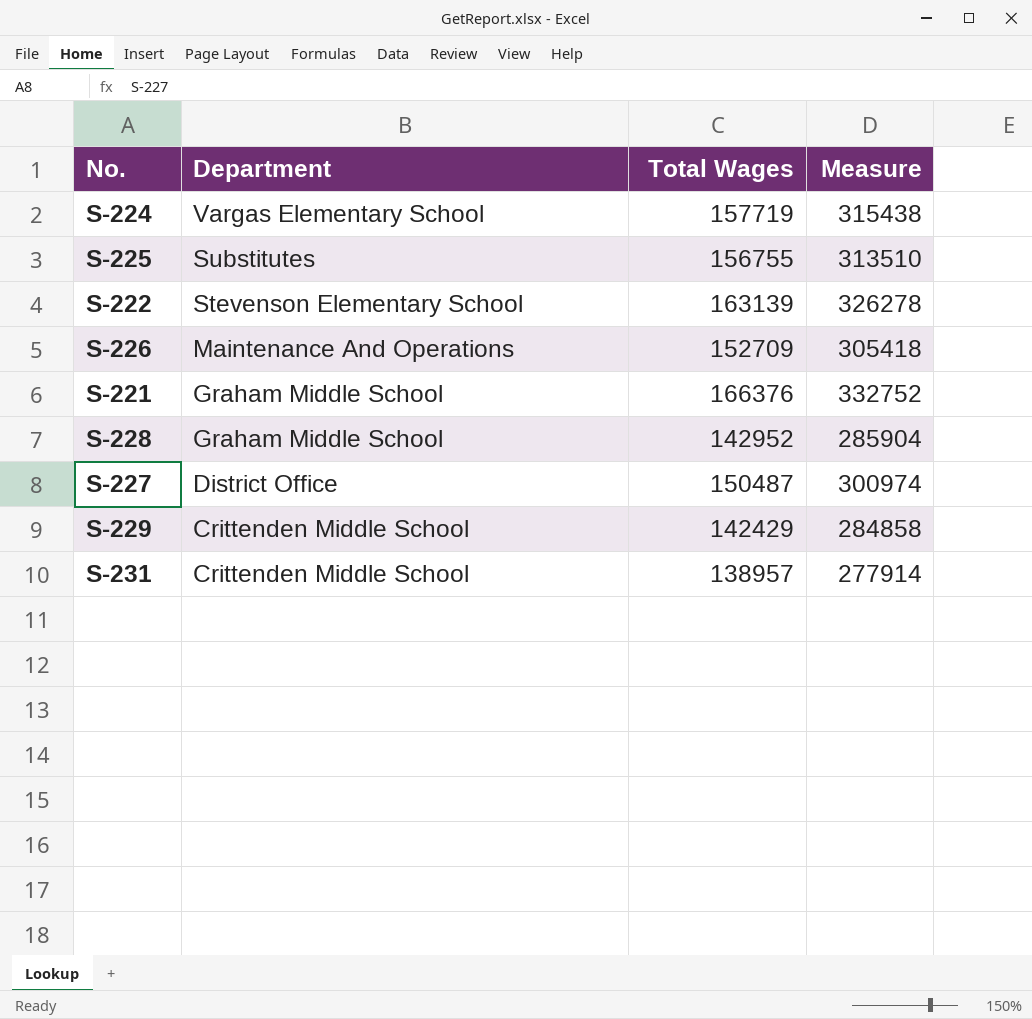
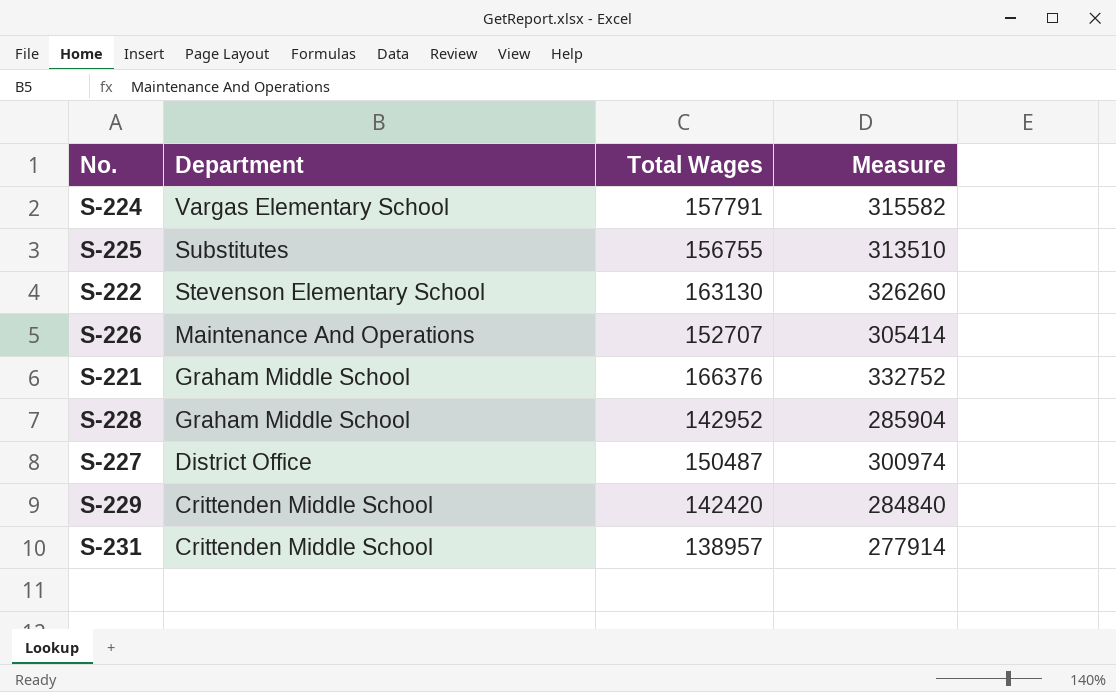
S-224 | Total Wages: 157719 -> 157791
S-224 | Measure: 315438 -> 315582
S-222 | Total Wages: 163139 -> 163130
S-222 | Measure: 326278 -> 326260
S-226 | Total Wages: 152709 -> 152707
S-226 | Measure: 305418 -> 305414
S-229 | Total Wages: 142429 -> 142420
S-229 | Measure: 284858 -> 284840

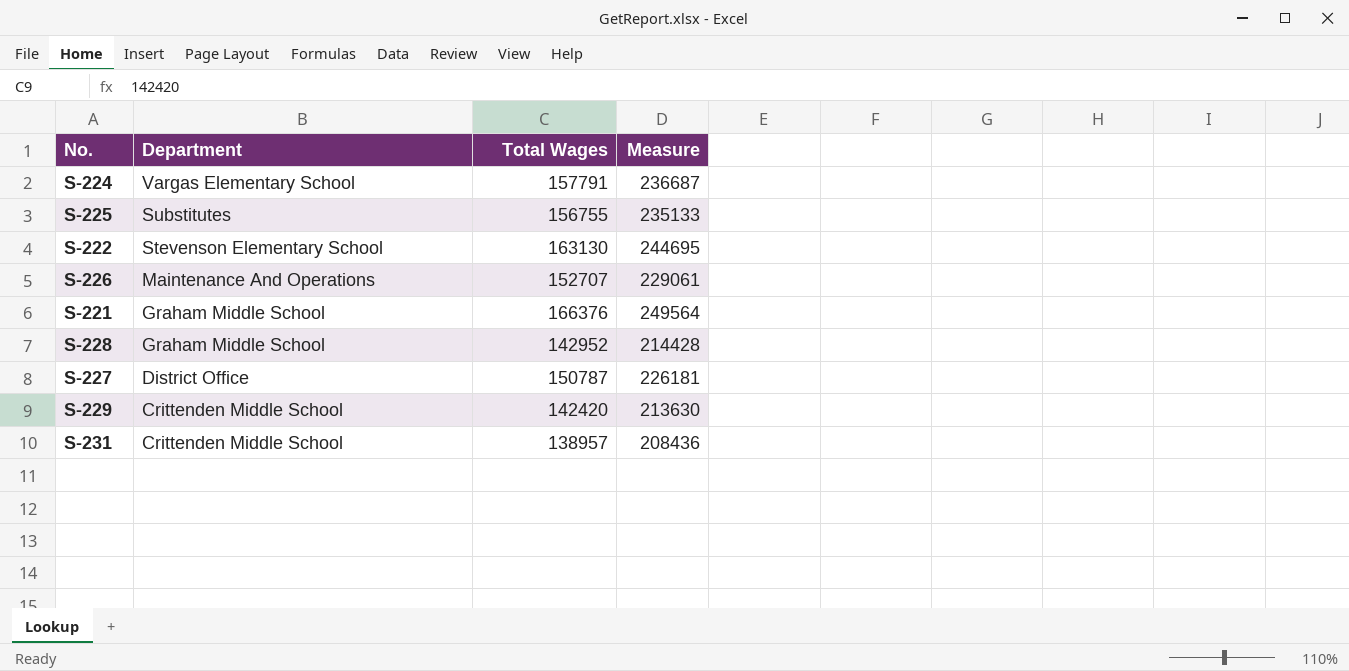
column Measure | formula: [Total Wages] * 2 -> [Total Wages] * 1.5
S-227 | Total Wages: 150487 -> 150787

